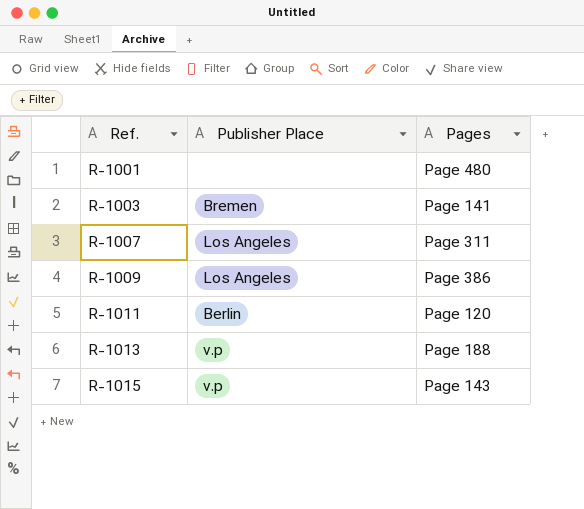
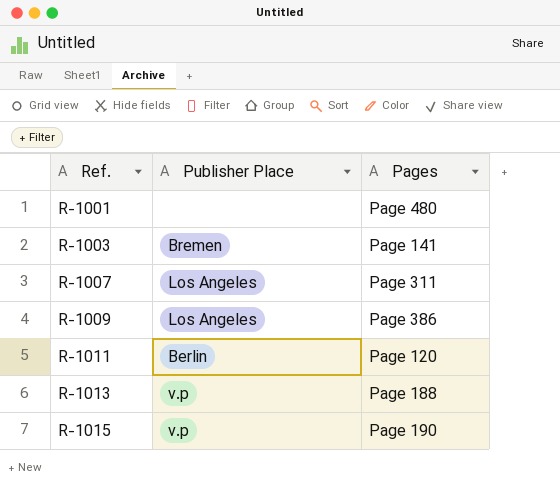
R-1015 | Pages: Page 143 -> Page 190

